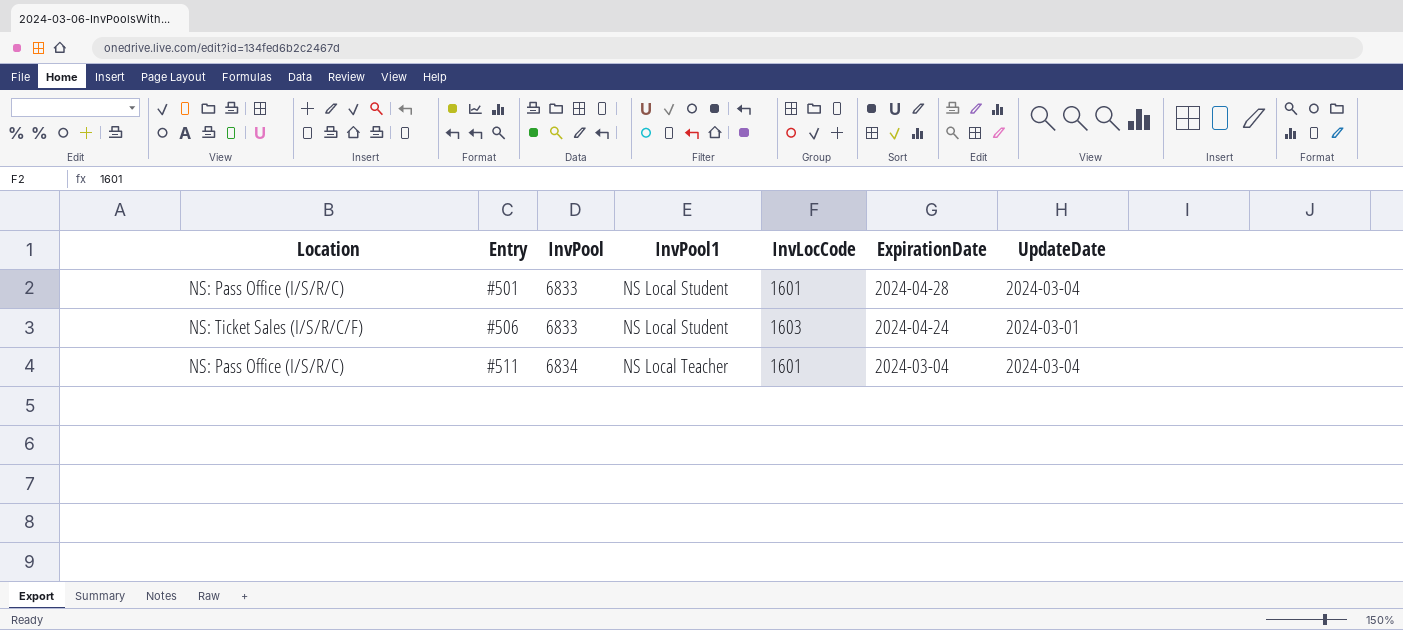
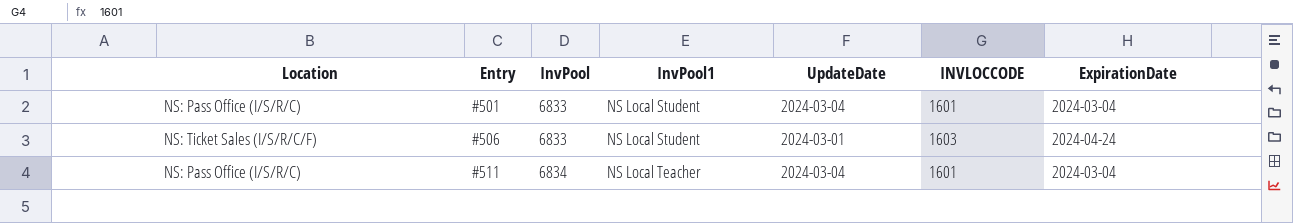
column UpdateDate | position: 7 -> 5
column name: InvLocCode -> INVLOCCODE
#501 | ExpirationDate: 2024-04-28 -> 2024-03-04

